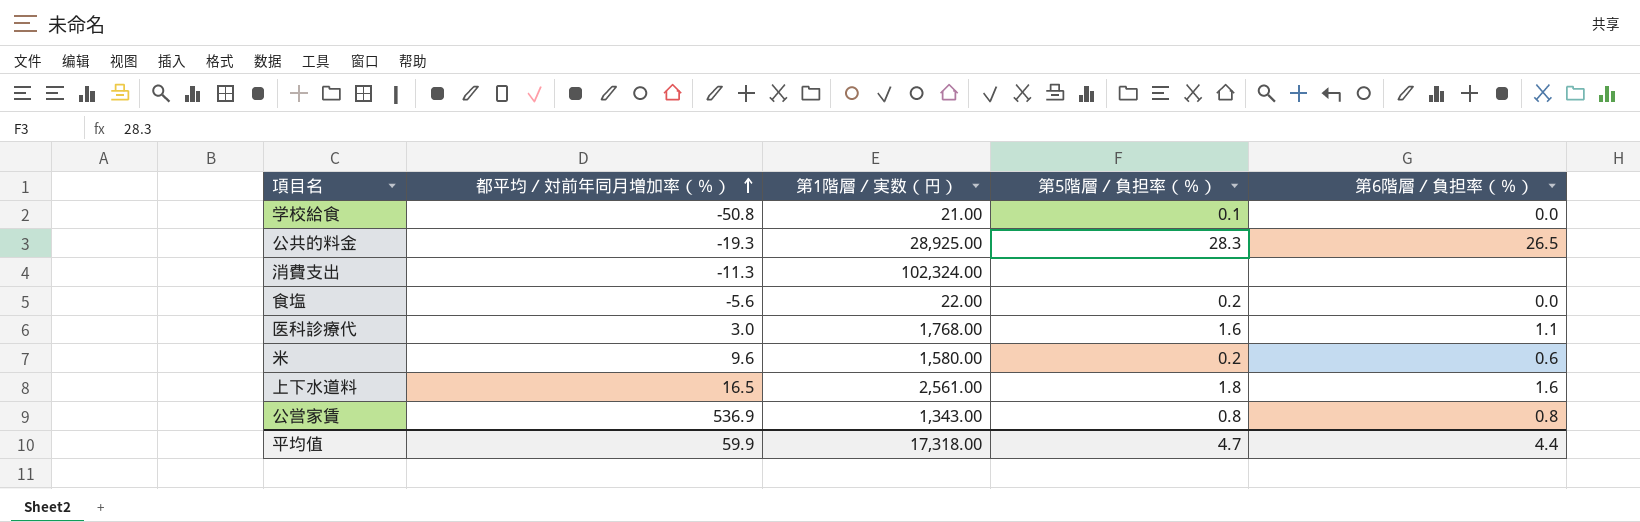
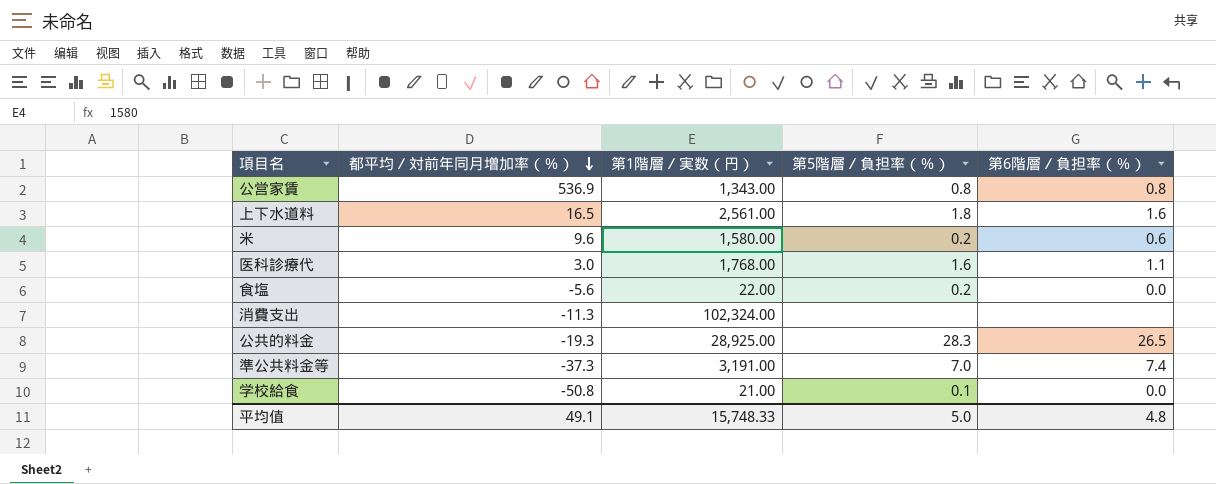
row order: 都平均／対前年同月増加率（％） ascending -> 都平均／対前年同月増加率（％） descending
row 準公共料金等: none -> -37.3 | 3,191.00 | 7.0 | 7.4
平均值 | 都平均／対前年同月増加率（％）: 59.9 -> 49.1
平均值 | 第1階層／実数（円）: 17,318.00 -> 15,748.33
平均值 | 第5階層／負担率（％）: 4.7 -> 5.0
平均值 | 第6階層／負担率（％）: 4.4 -> 4.8

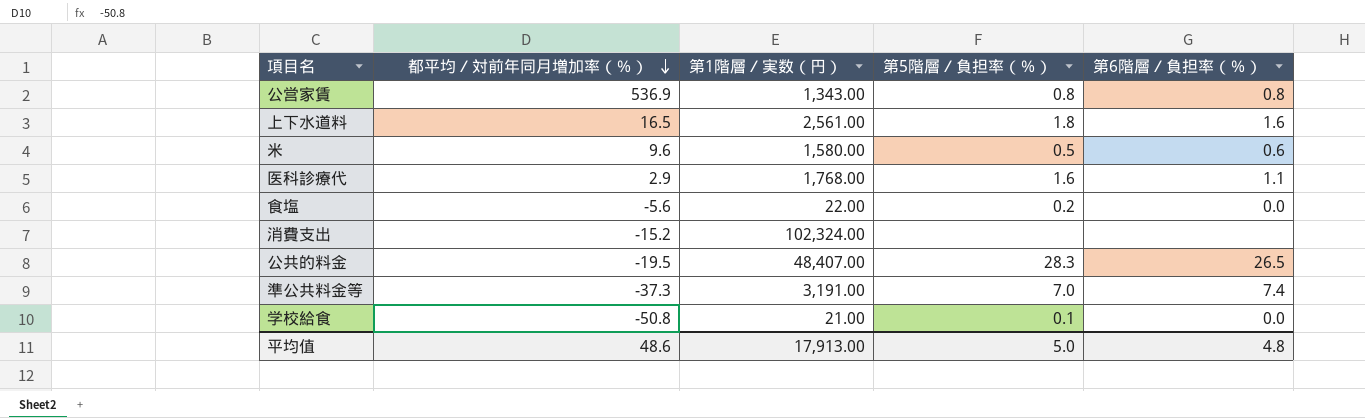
米 | 第5階層／負担率（％）: 0.2 -> 0.5
医科診療代 | 都平均／対前年同月増加率（％）: 3.0 -> 2.9
消費支出 | 都平均／対前年同月増加率（％）: -11.3 -> -15.2
公共的料金 | 都平均／対前年同月増加率（％）: -19.3 -> -19.5
公共的料金 | 第1階層／実数（円）: 28,925.00 -> 48,407.00
平均值 | 都平均／対前年同月増加率（％）: 49.1 -> 48.6
平均值 | 第1階層／実数（円）: 15,748.33 -> 17,913.00

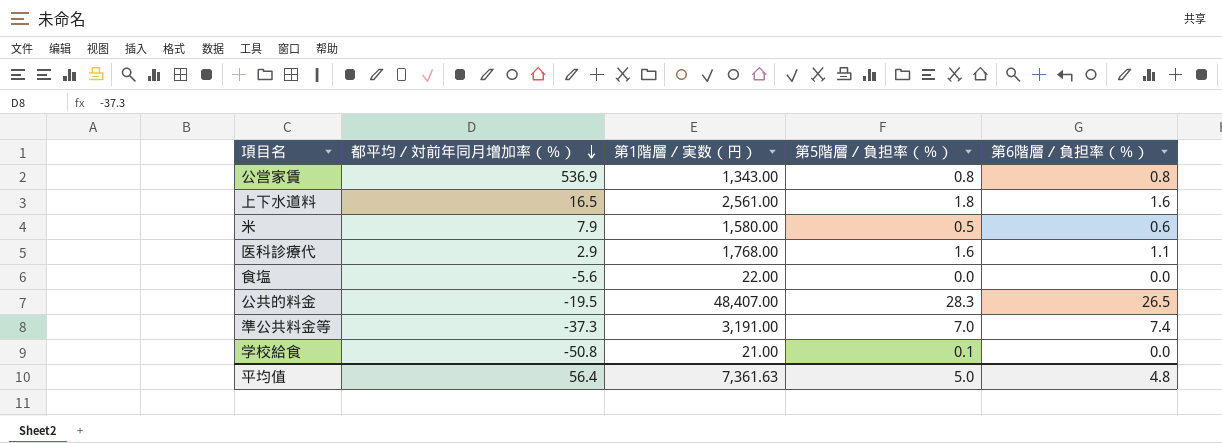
row 消費支出: -15.2 | 102,324.00 | none | none -> none
米 | 都平均／対前年同月増加率（％）: 9.6 -> 7.9
食塩 | 第5階層／負担率（％）: 0.2 -> 0.0
平均值 | 都平均／対前年同月増加率（％）: 48.6 -> 56.4
平均值 | 第1階層／実数（円）: 17,913.00 -> 7,361.63

